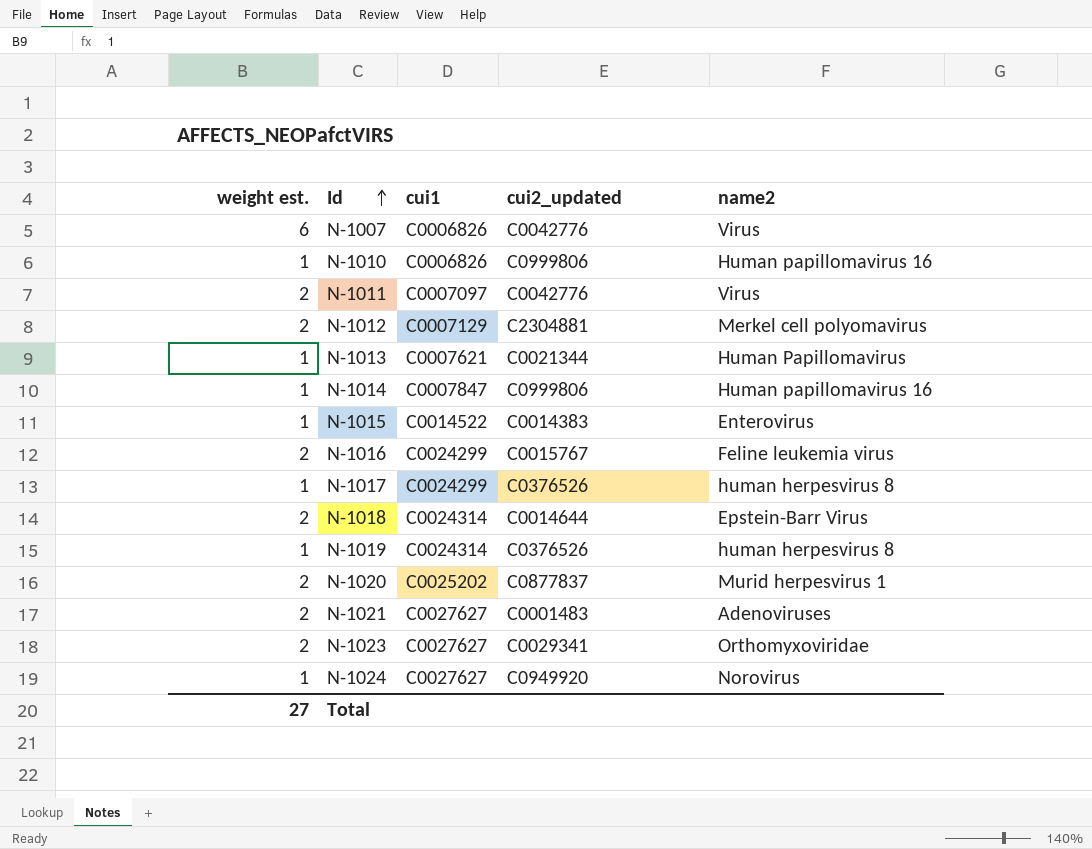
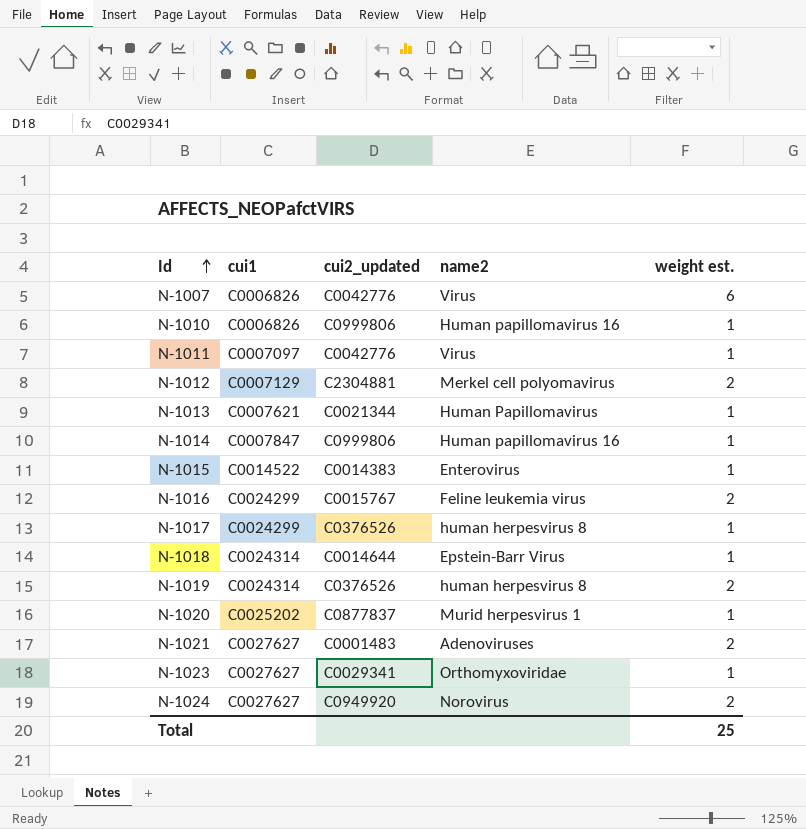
column weight est. | position: 1 -> 5
N-1011 | weight est.: 2 -> 1
N-1018 | weight est.: 2 -> 1
N-1019 | weight est.: 1 -> 2
N-1020 | weight est.: 2 -> 1
N-1023 | weight est.: 2 -> 1
N-1024 | weight est.: 1 -> 2
Total | weight est.: 27 -> 25

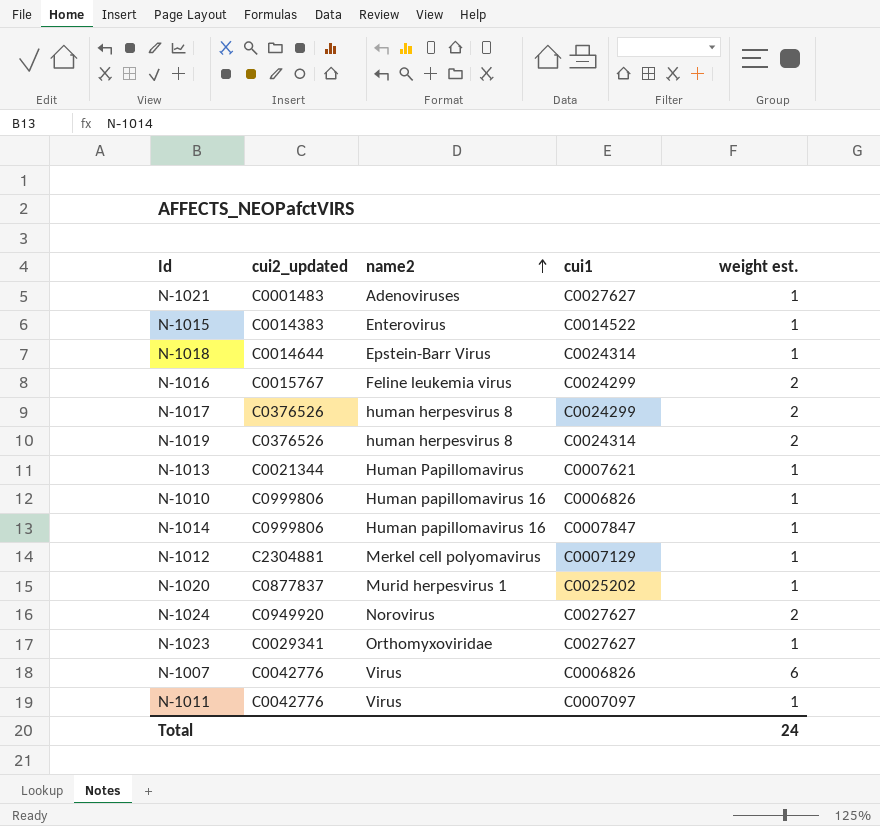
row order: Id ascending -> name2 ascending
column cui1 | position: 2 -> 4
N-1021 | weight est.: 2 -> 1
N-1017 | weight est.: 1 -> 2
N-1012 | weight est.: 2 -> 1
Total | weight est.: 25 -> 24

